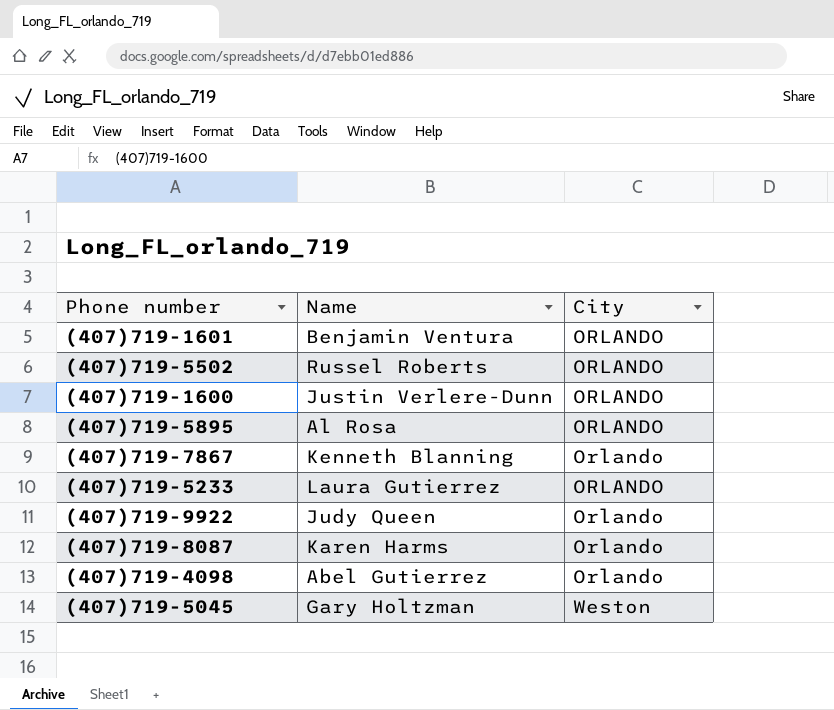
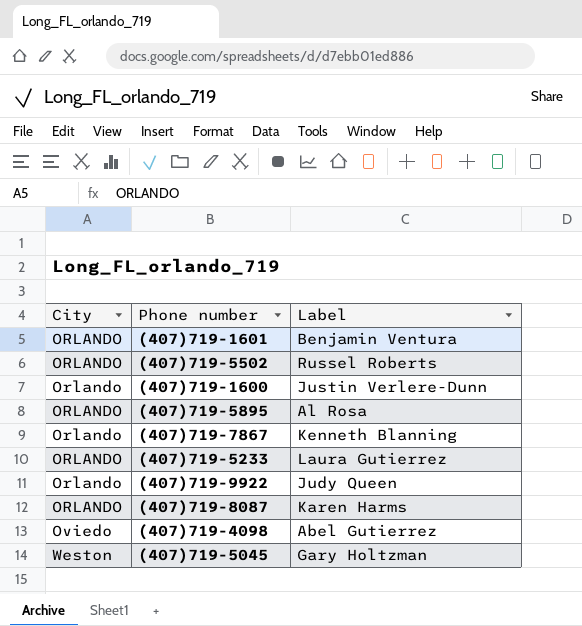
column City | position: 3 -> 1
column name: Name -> Label
(407)719-1600 | City: ORLANDO -> Orlando
(407)719-8087 | City: Orlando -> ORLANDO
(407)719-4098 | City: Orlando -> Oviedo

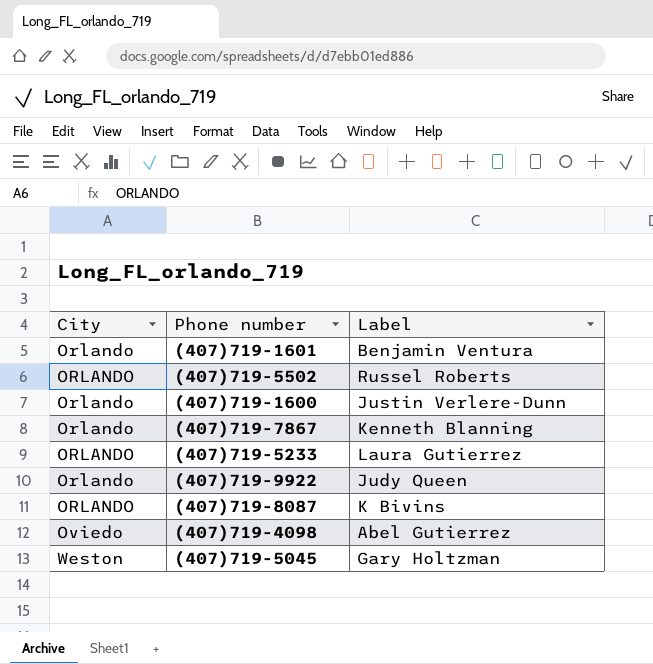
row (407)719-5895: ORLANDO | Al Rosa -> none
(407)719-1601 | City: ORLANDO -> Orlando
(407)719-8087 | Label: Karen Harms -> K Bivins

